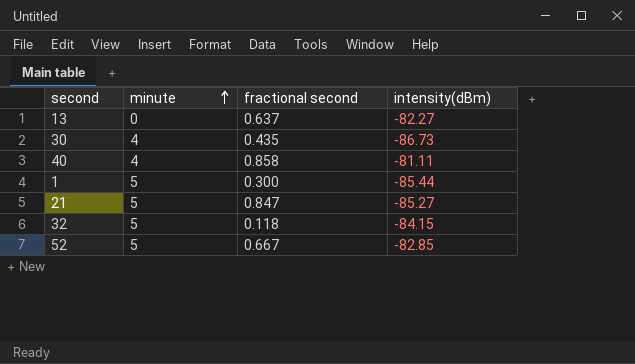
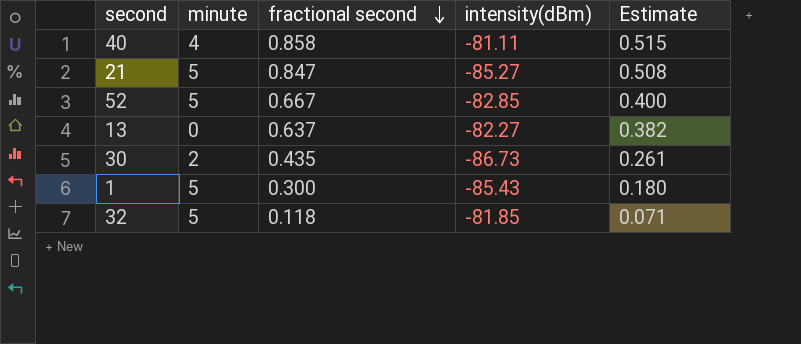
row order: minute ascending -> fractional second descending
column Estimate | formula: none -> [fractional second] * 0.6
30 | minute: 4 -> 2
1 | intensity(dBm): -85.44 -> -85.43
32 | intensity(dBm): -84.15 -> -81.85

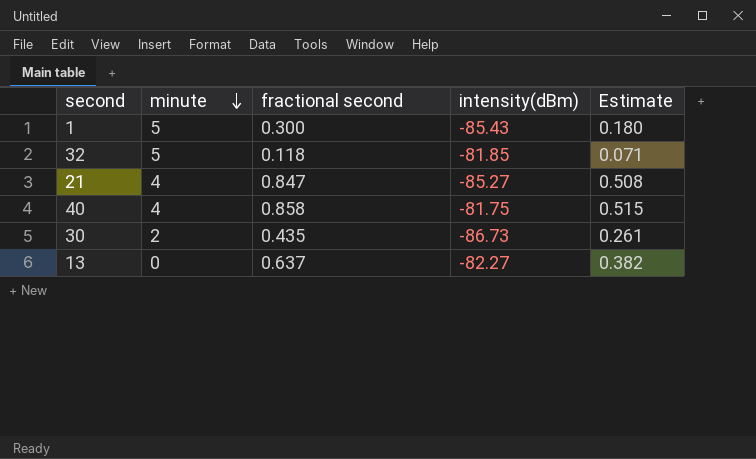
row order: fractional second descending -> minute descending
row 52: 5 | 0.667 | -82.85 | 0.400 -> none
21 | minute: 5 -> 4
40 | intensity(dBm): -81.11 -> -81.75

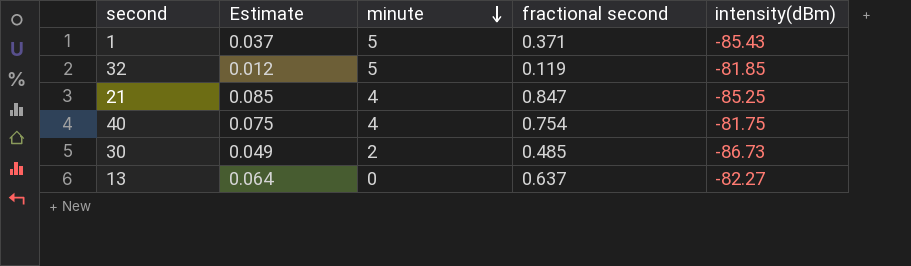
column Estimate | formula: [fractional second] * 0.6 -> [fractional second] * 0.1
column Estimate | position: 5 -> 2
1 | fractional second: 0.300 -> 0.371
32 | fractional second: 0.118 -> 0.119
21 | intensity(dBm): -85.27 -> -85.25
40 | fractional second: 0.858 -> 0.754
30 | fractional second: 0.435 -> 0.485

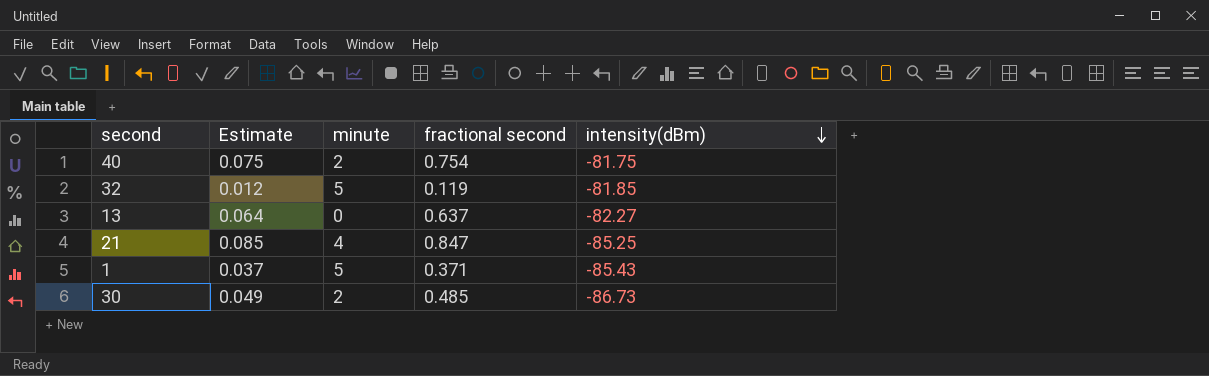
row order: minute descending -> intensity(dBm) descending
40 | minute: 4 -> 2

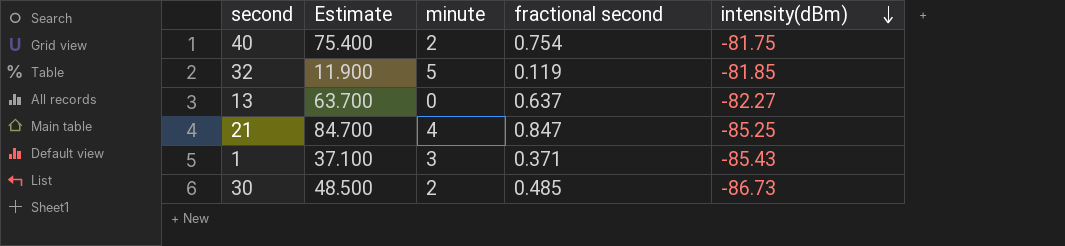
column Estimate | formula: [fractional second] * 0.1 -> [fractional second] * 100
1 | minute: 5 -> 3

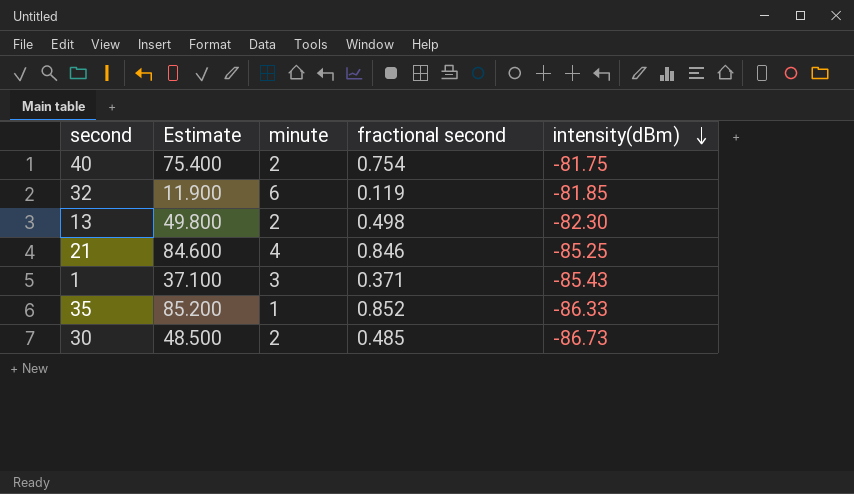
32 | minute: 5 -> 6
13 | Estimate: 63.700 -> 49.800
13 | minute: 0 -> 2
13 | fractional second: 0.637 -> 0.498
13 | intensity(dBm): -82.27 -> -82.30
21 | Estimate: 84.700 -> 84.600
21 | fractional second: 0.847 -> 0.846
row 35: none -> 85.200 | 1 | 0.852 | -86.33

